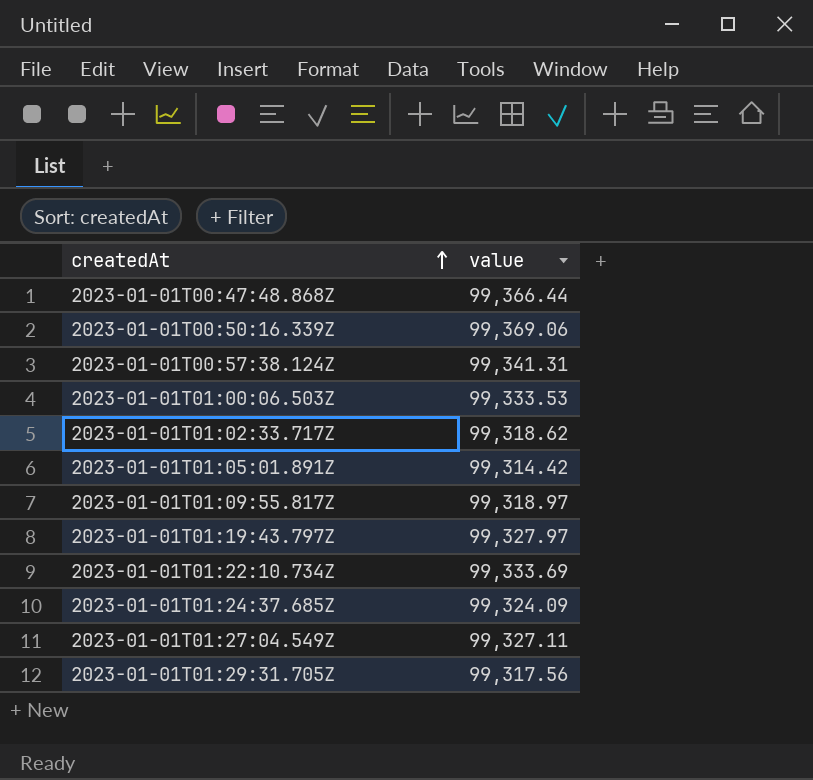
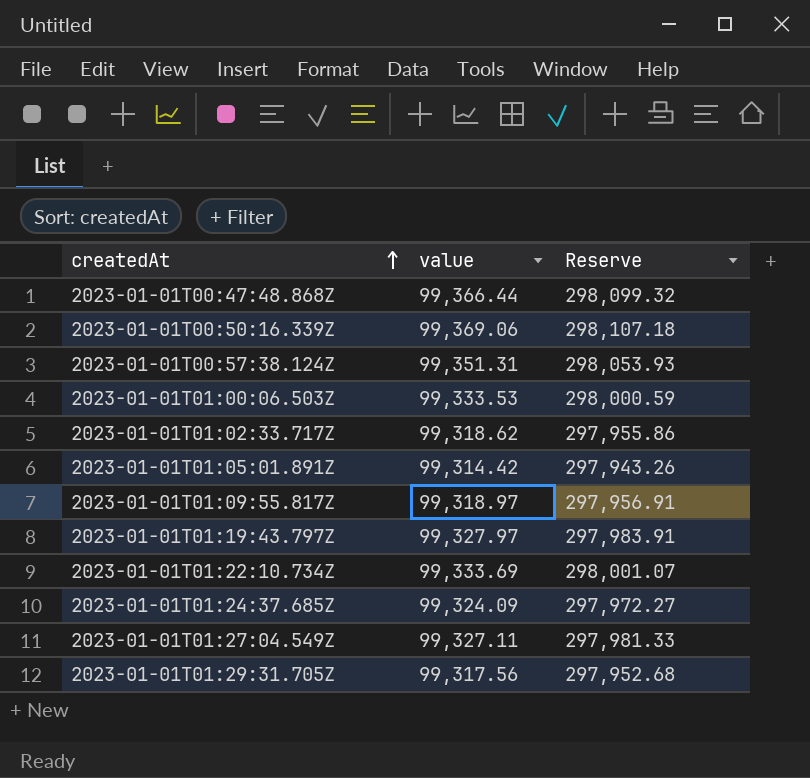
column Reserve | formula: none -> [value] * 3
2023-01-01T00:57:38.124Z | value: 99,341.31 -> 99,351.31

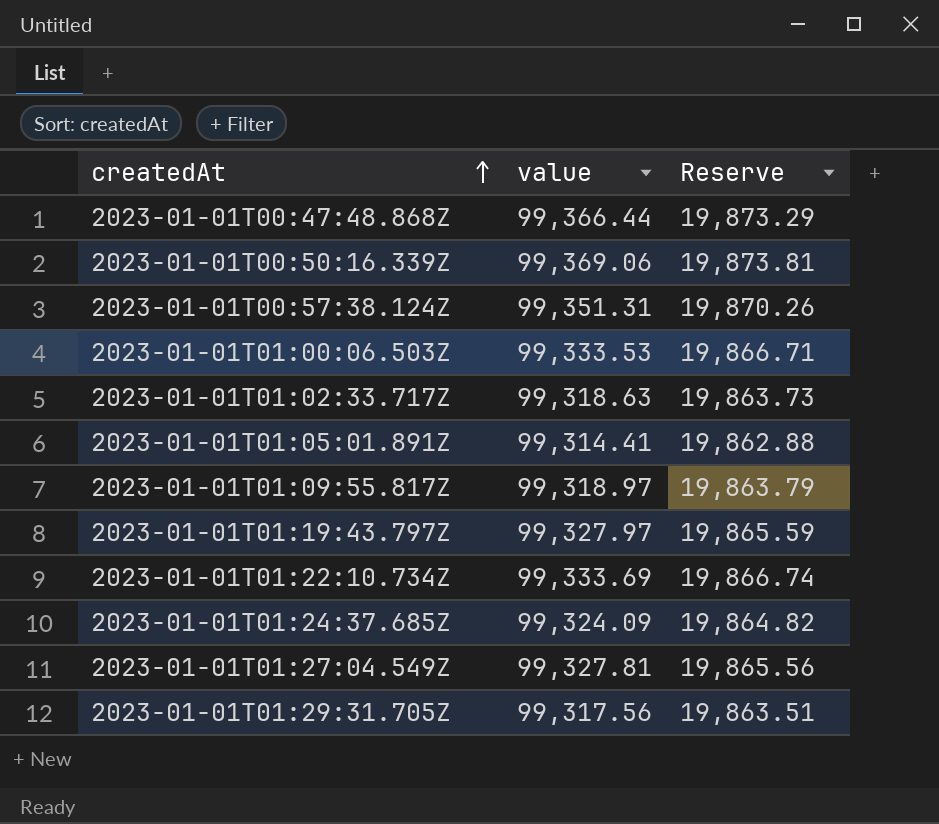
column Reserve | formula: [value] * 3 -> [value] * 0.2
2023-01-01T01:02:33.717Z | value: 99,318.62 -> 99,318.63
2023-01-01T01:05:01.891Z | value: 99,314.42 -> 99,314.41
2023-01-01T01:27:04.549Z | value: 99,327.11 -> 99,327.81

